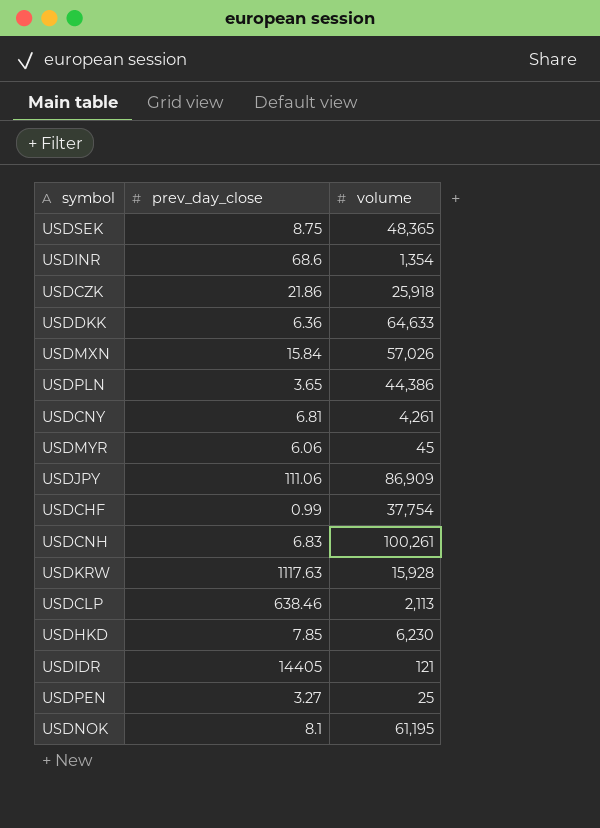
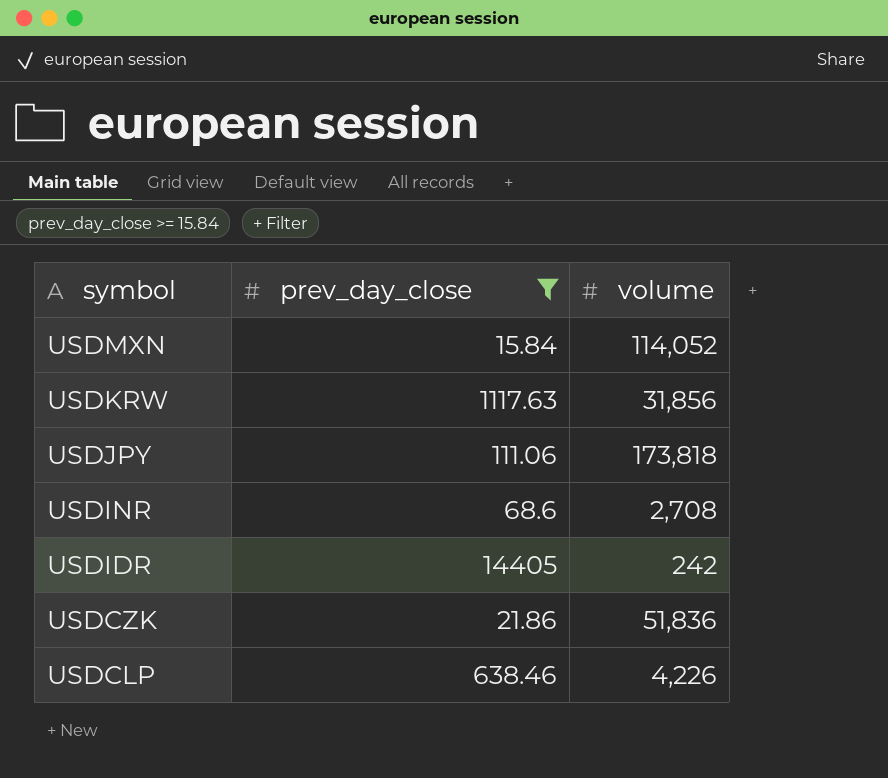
filter: none -> prev_day_close >= 15.84
row order: none -> symbol descending
USDMXN | volume: 57,026 -> 114,052
USDKRW | volume: 15,928 -> 31,856
USDJPY | volume: 86,909 -> 173,818
USDINR | volume: 1,354 -> 2,708
USDIDR | volume: 121 -> 242
USDCZK | volume: 25,918 -> 51,836
USDCLP | volume: 2,113 -> 4,226

